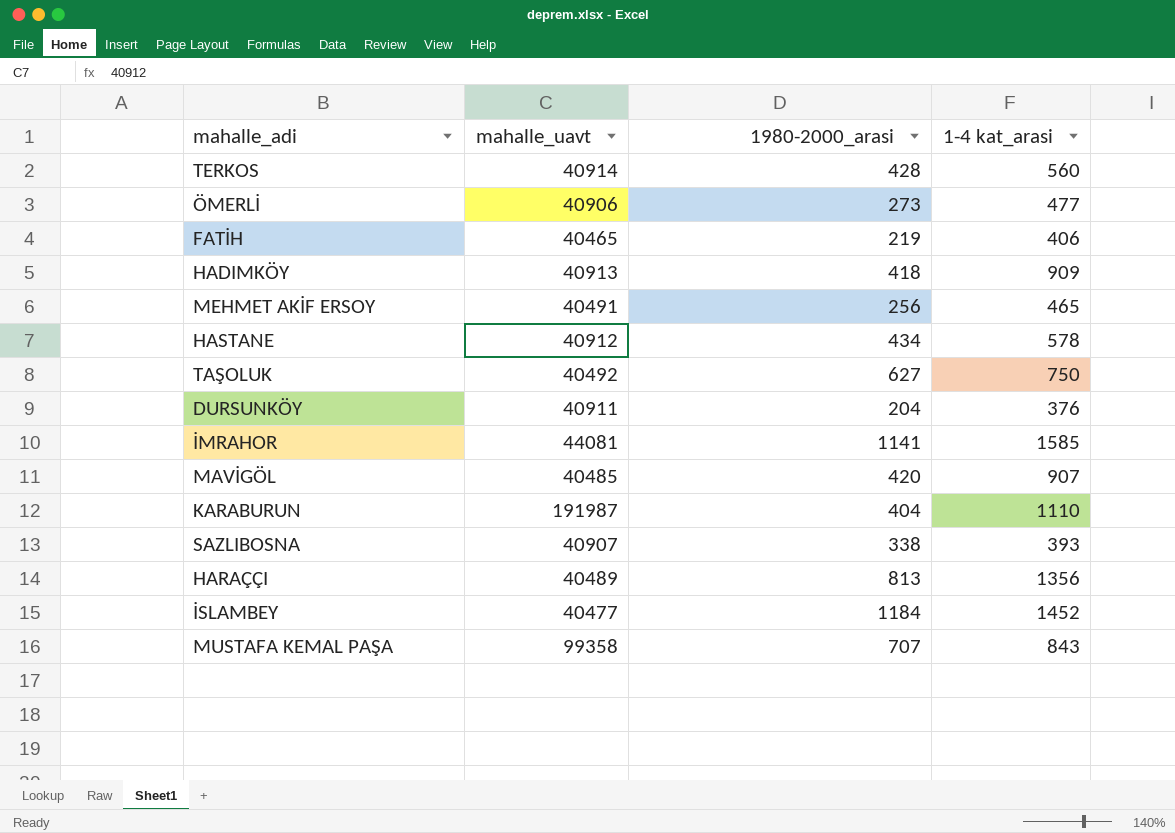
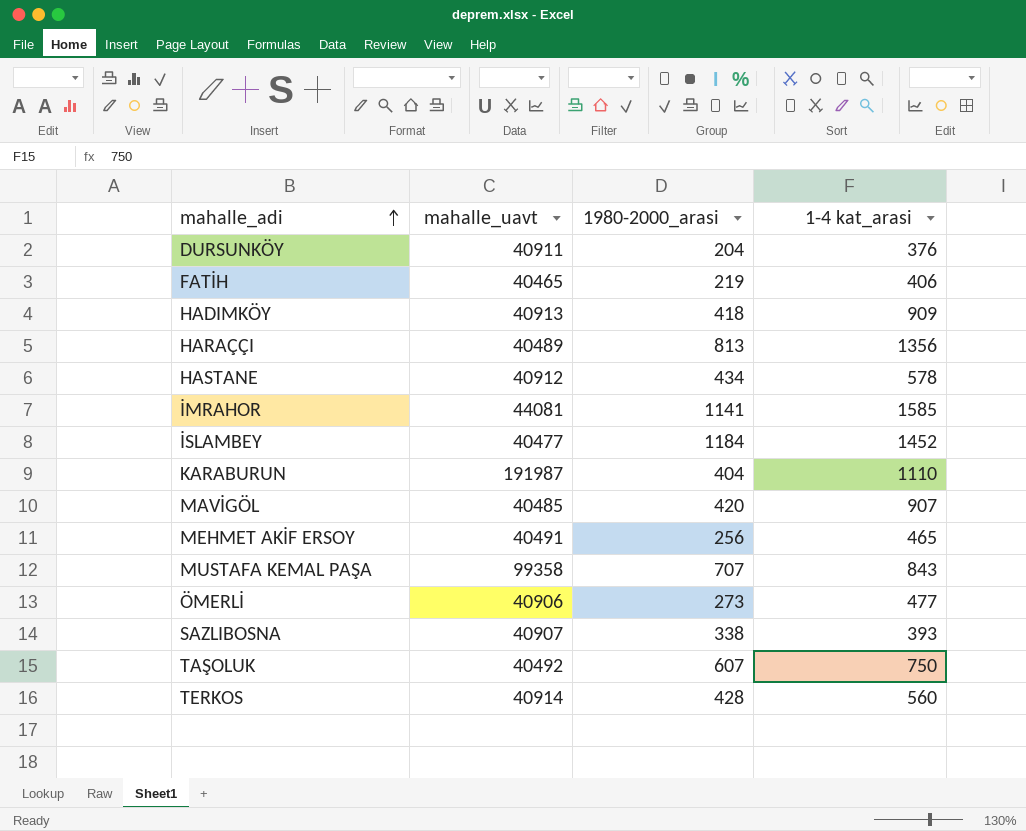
row order: none -> mahalle_adi ascending
TAŞOLUK | 1980-2000_arasi: 627 -> 607

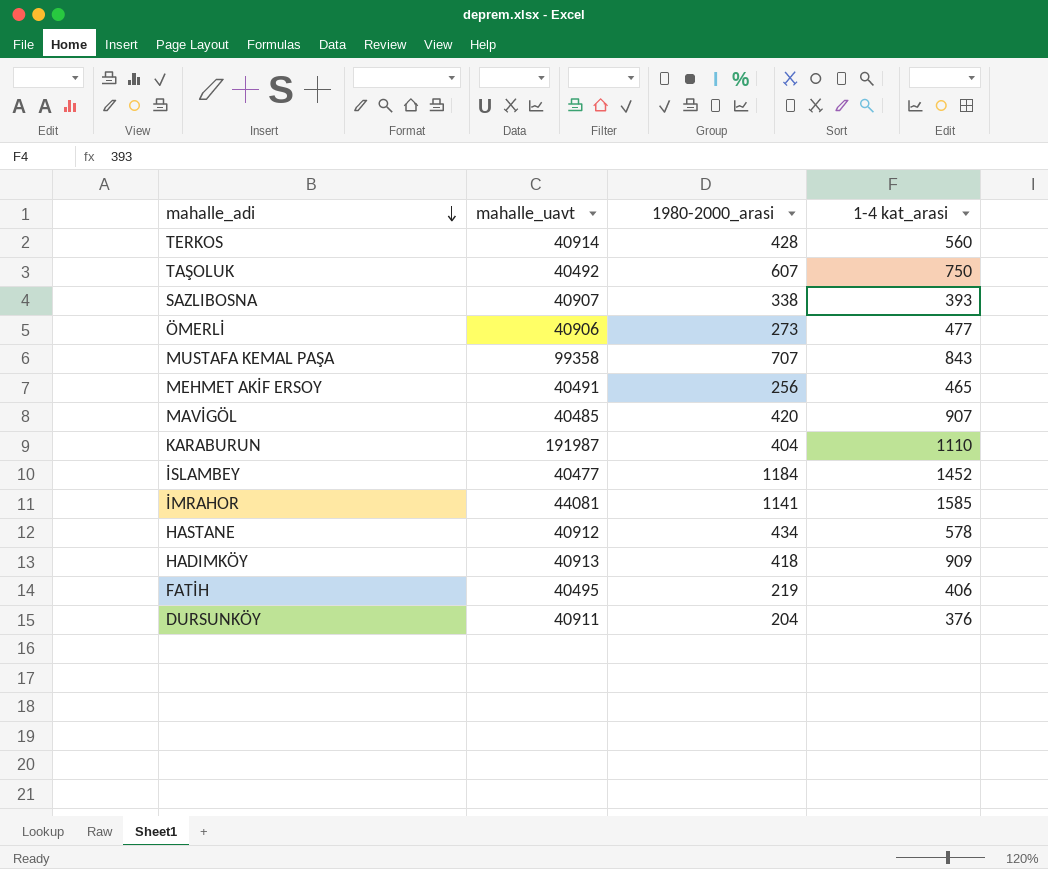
row order: mahalle_adi ascending -> mahalle_adi descending
row HARAÇÇI: 40489 | 813 | 1356 -> none
FATİH | mahalle_uavt: 40465 -> 40495

